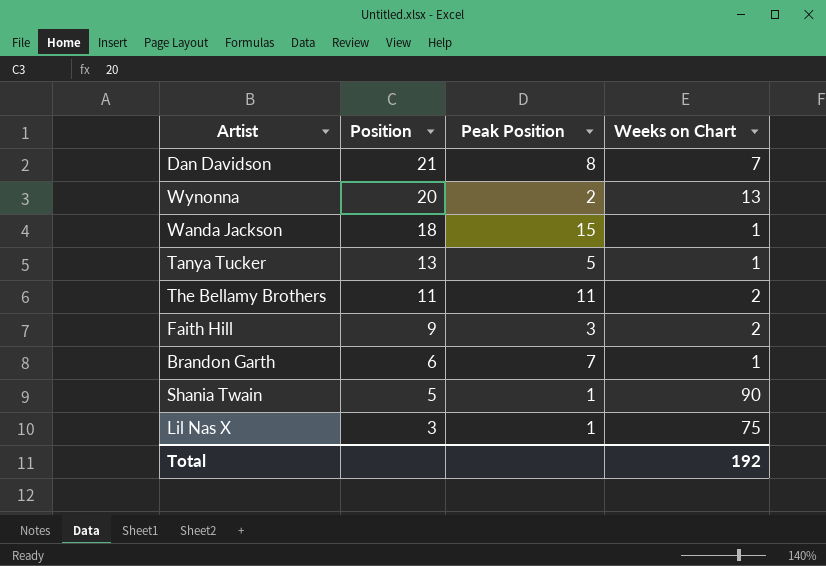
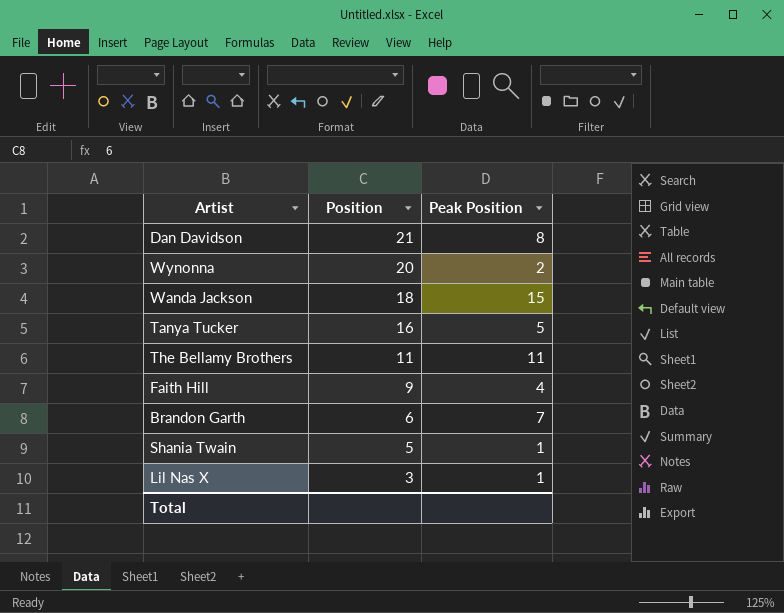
column Weeks on Chart | position: 4 -> none
Tanya Tucker | Position: 13 -> 16
Faith Hill | Peak Position: 3 -> 4

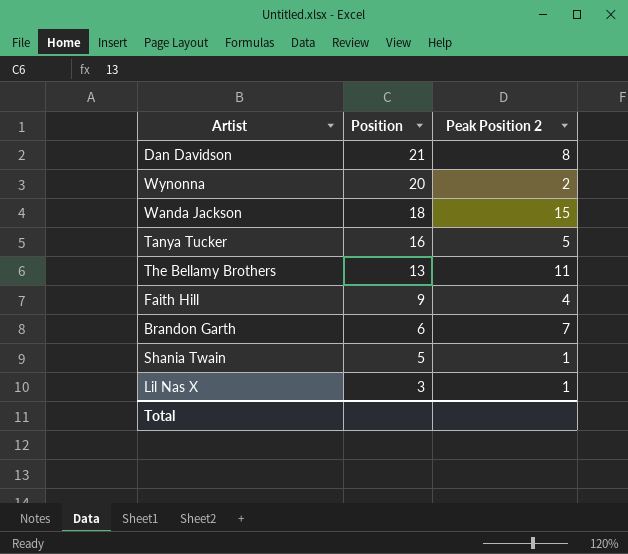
column name: Peak Position -> Peak Position 2
The Bellamy Brothers | Position: 11 -> 13

